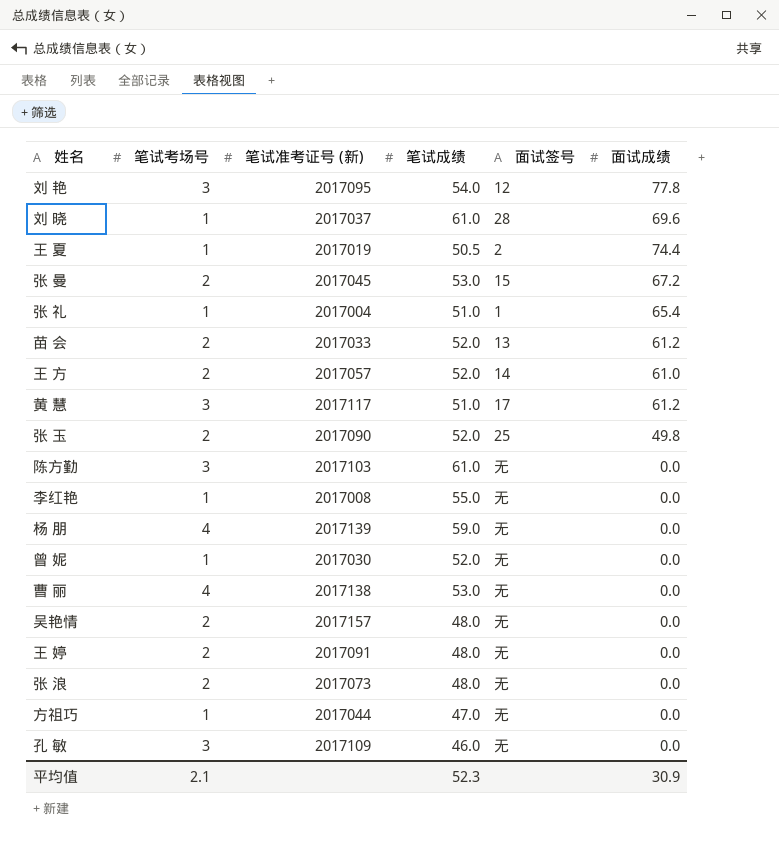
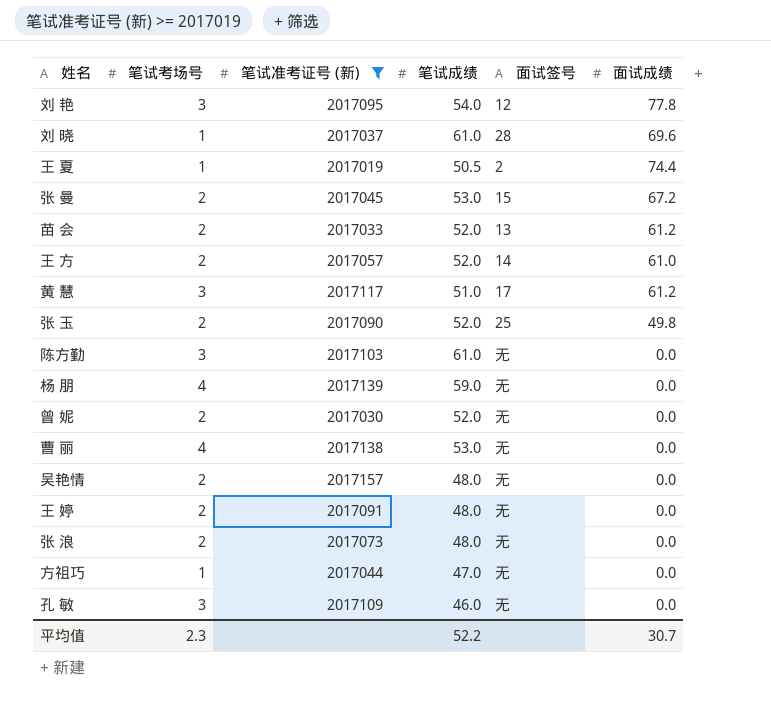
filter: none -> 笔试准考证号 (新) >= 2017019
曾 妮 | 笔试考场号: 1 -> 2
平均值 | 笔试考场号: 2.1 -> 2.3
平均值 | 笔试成绩: 52.3 -> 52.2
平均值 | 面试成绩: 30.9 -> 30.7

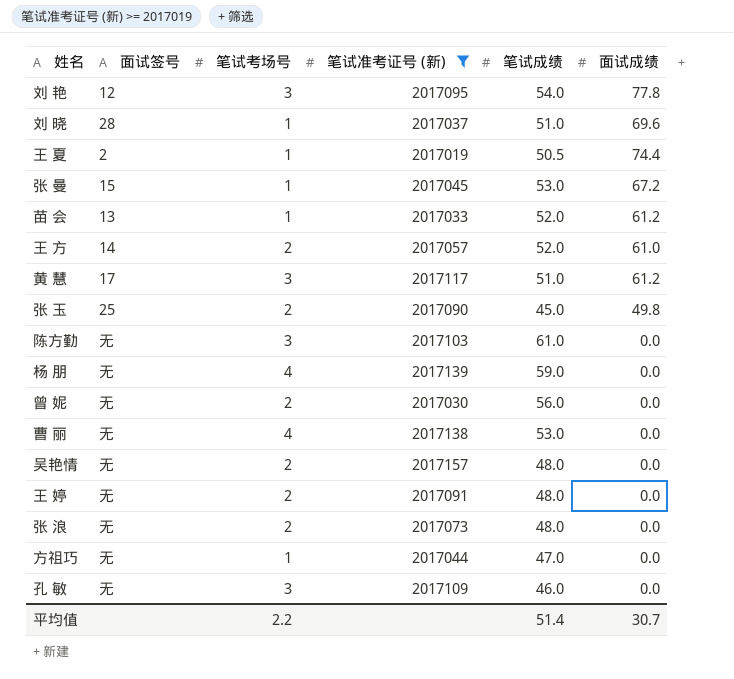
column 面试签号 | position: 5 -> 2
刘 晓 | 笔试成绩: 61.0 -> 51.0
张 曼 | 笔试考场号: 2 -> 1
苗 会 | 笔试考场号: 2 -> 1
张 玉 | 笔试成绩: 52.0 -> 45.0
曾 妮 | 笔试成绩: 52.0 -> 56.0
平均值 | 笔试考场号: 2.3 -> 2.2
平均值 | 笔试成绩: 52.2 -> 51.4

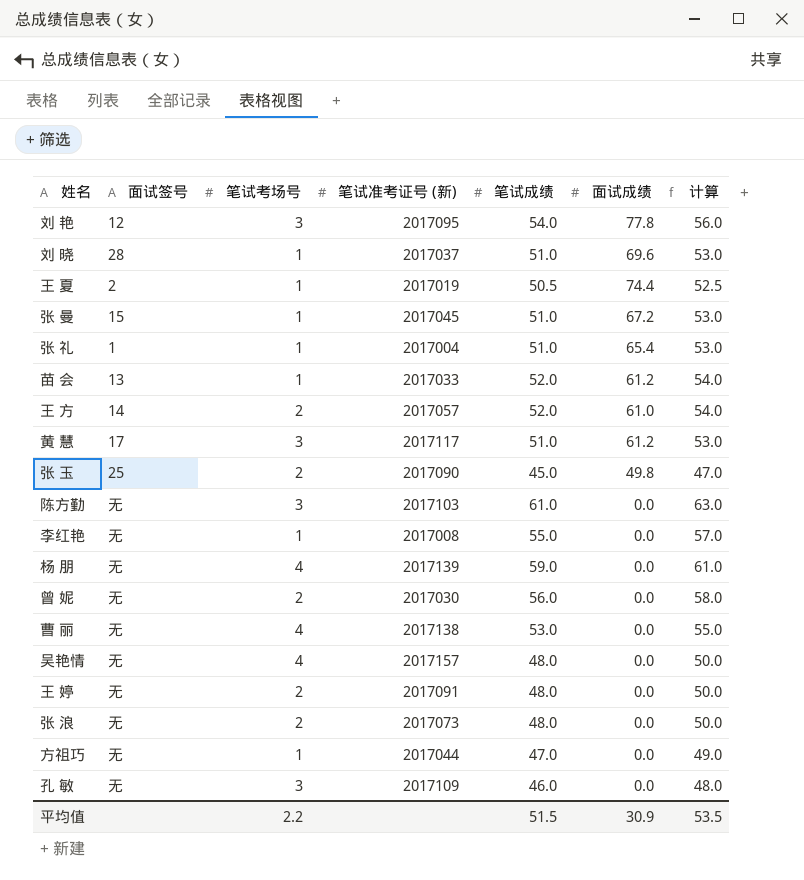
filter: 笔试准考证号 (新) >= 2017019 -> none
column 计算 | formula: none -> [笔试成绩] + 2
张 曼 | 笔试成绩: 53.0 -> 51.0
吴艳情 | 笔试考场号: 2 -> 4
平均值 | 笔试成绩: 51.4 -> 51.5
平均值 | 面试成绩: 30.7 -> 30.9

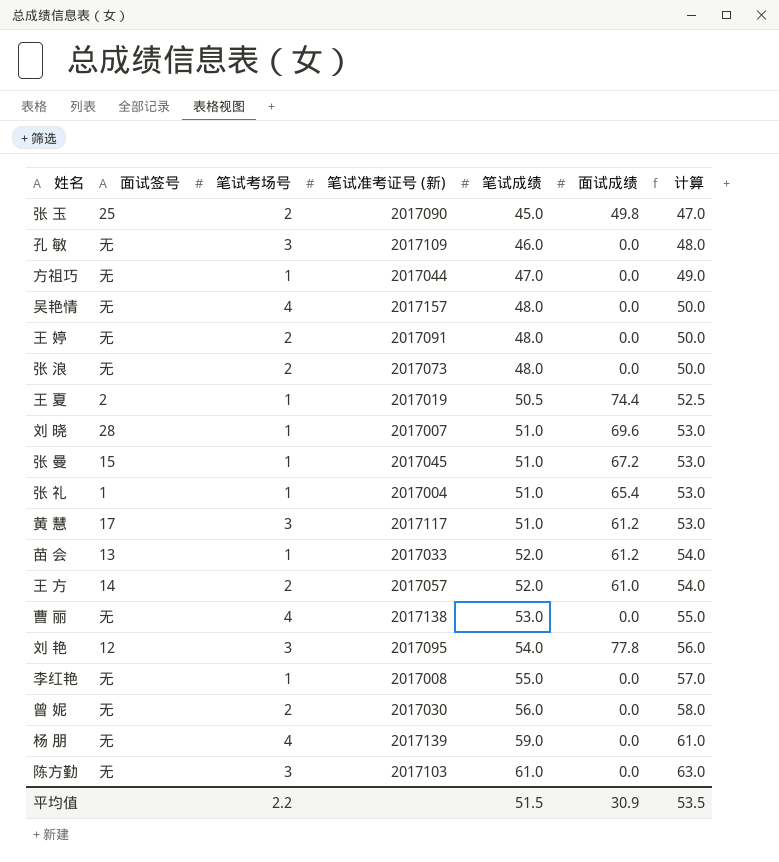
row order: none -> 笔试成绩 ascending
刘 晓 | 笔试准考证号 (新): 2017037 -> 2017007

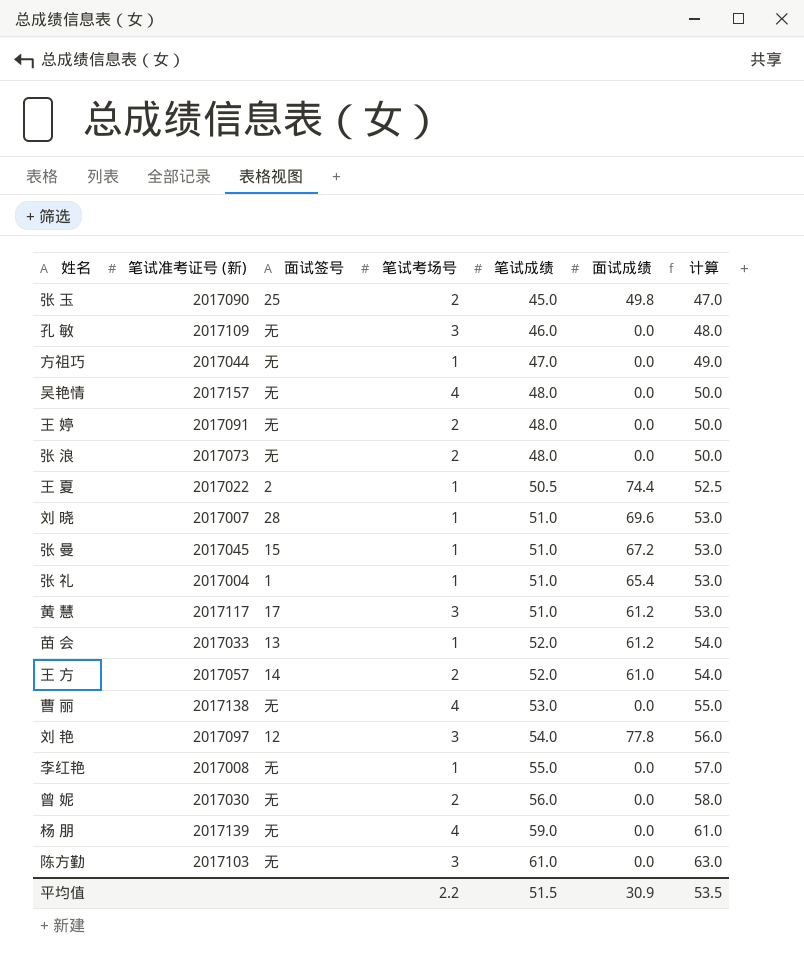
column 笔试准考证号 (新) | position: 4 -> 2
王 夏 | 笔试准考证号 (新): 2017019 -> 2017022
刘 艳 | 笔试准考证号 (新): 2017095 -> 2017097

